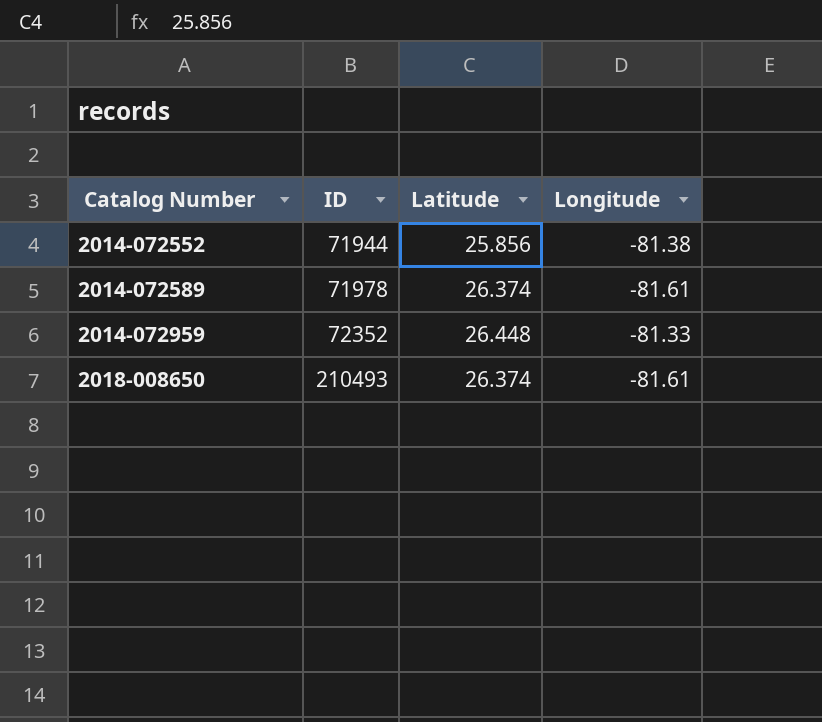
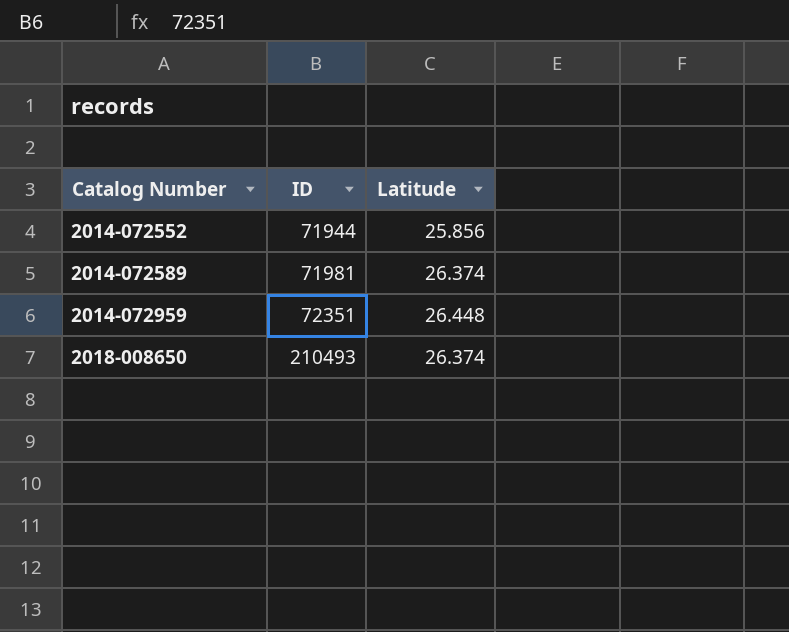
column Longitude | position: 4 -> none
2014-072589 | ID: 71978 -> 71981
2014-072959 | ID: 72352 -> 72351

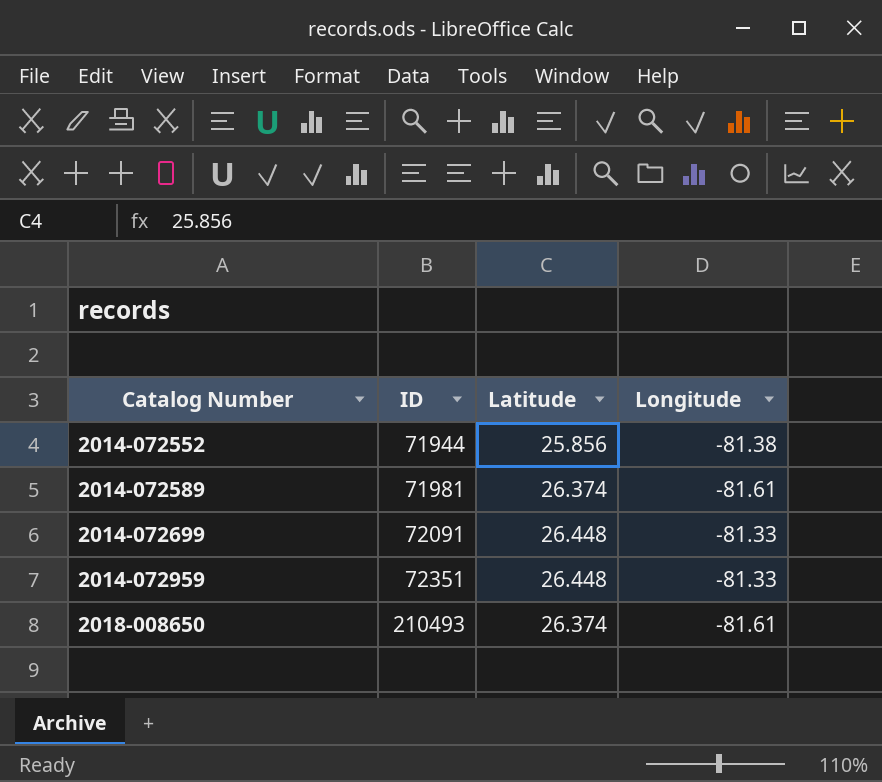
column Longitude | position: none -> 4
row 2014-072699: none -> 72091 | 26.448 | -81.33

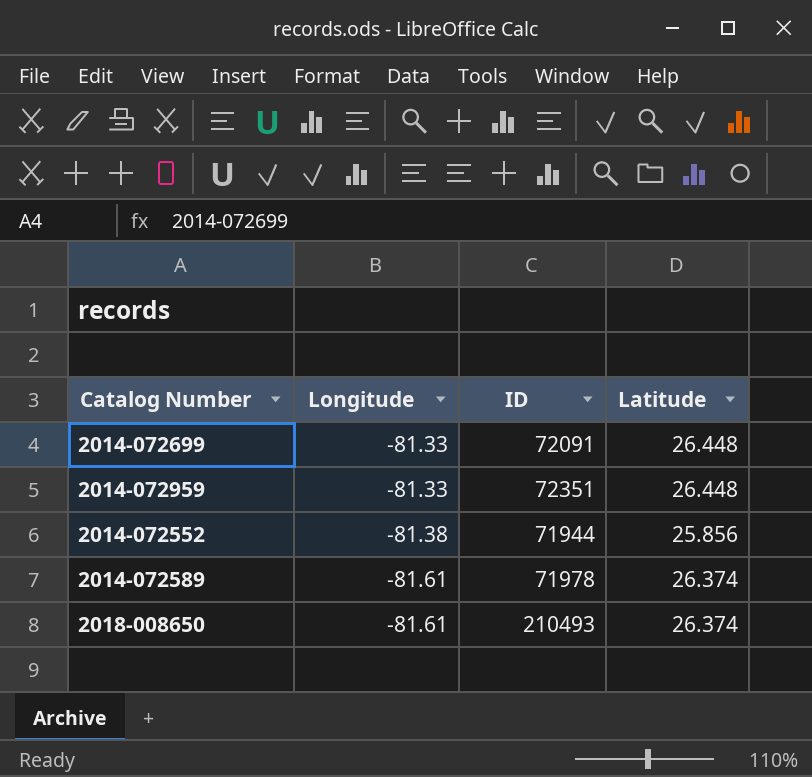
row order: Catalog Number ascending -> Longitude descending
column Longitude | position: 4 -> 2
2014-072589 | ID: 71981 -> 71978

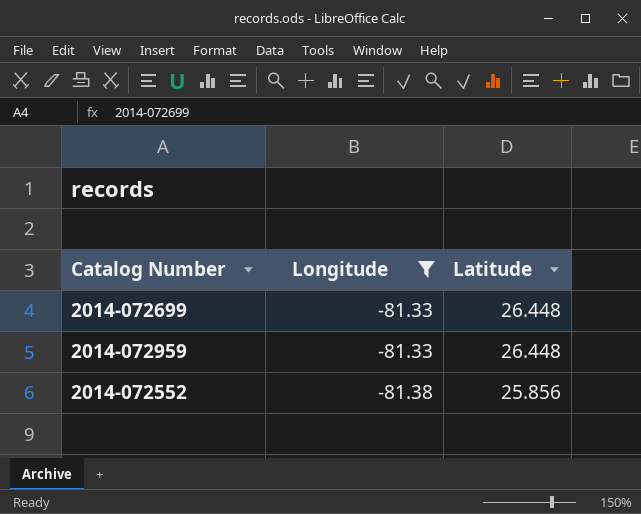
filter: none -> Longitude != -81.61
column ID | position: 3 -> none

